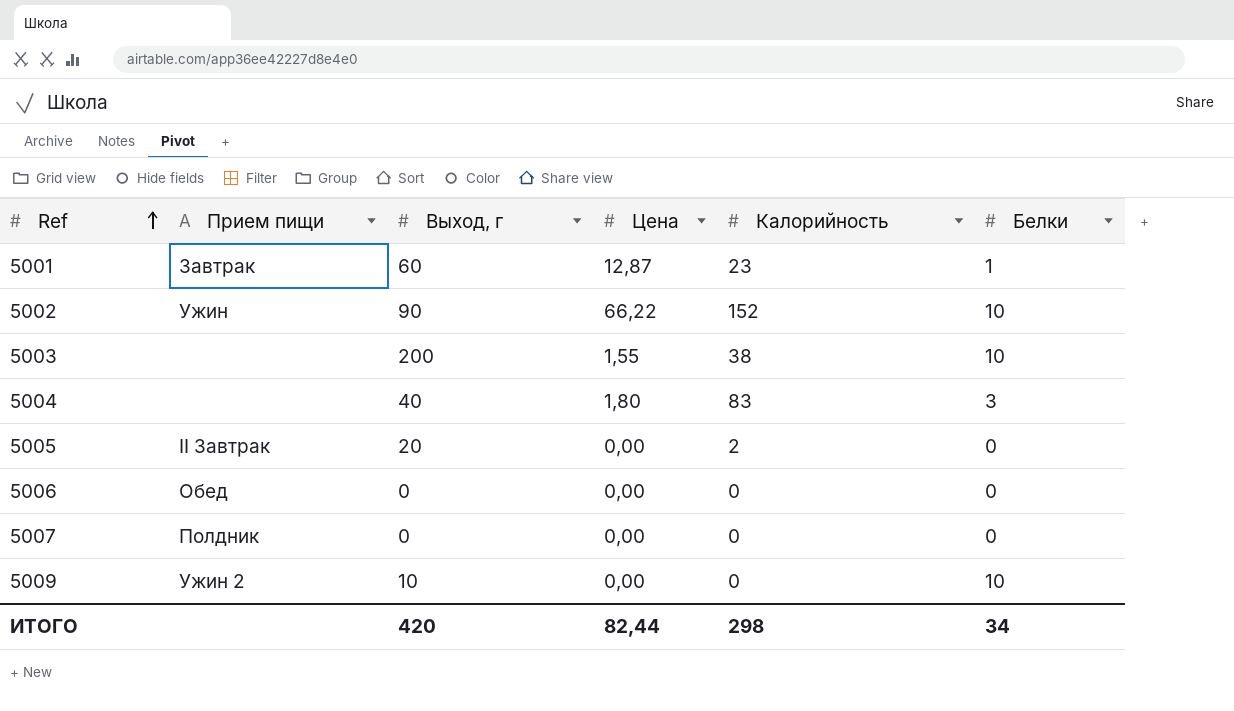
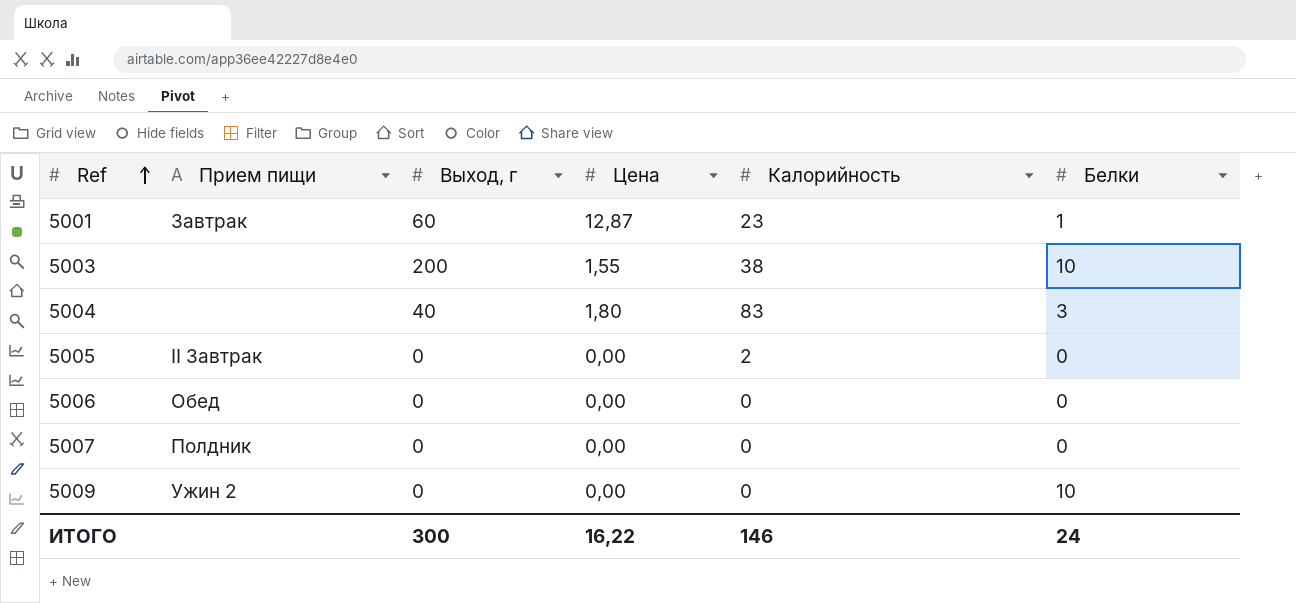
row 5002: Ужин | 90 | 66,22 | 152 | 10 -> none
5005 | Выход, г: 20 -> 0
5009 | Выход, г: 10 -> 0
ИТОГО | Выход, г: 420 -> 300
ИТОГО | Цена: 82,44 -> 16,22
ИТОГО | Калорийность: 298 -> 146
ИТОГО | Белки: 34 -> 24

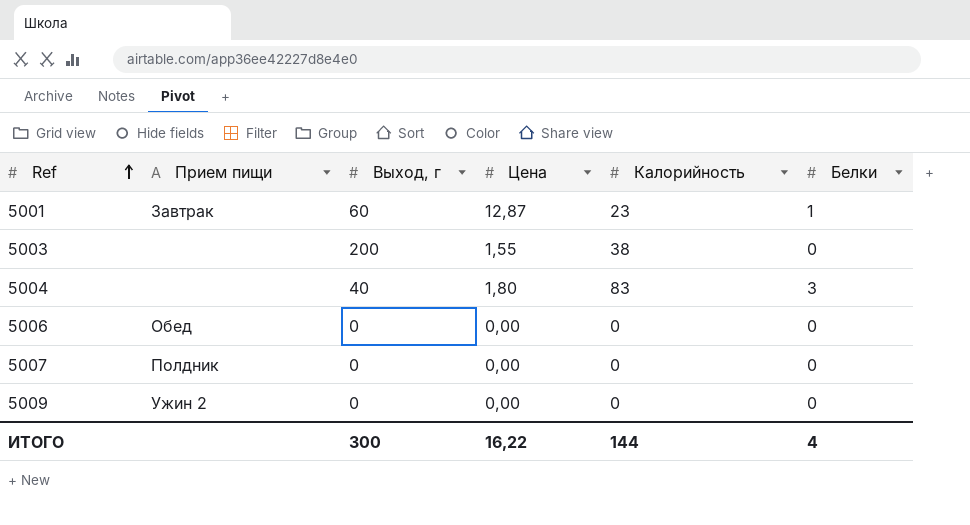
row 5005: II Завтрак | 0 | 0,00 | 2 | 0 -> none
5003 | Белки: 10 -> 0
5009 | Белки: 10 -> 0
ИТОГО | Калорийность: 146 -> 144
ИТОГО | Белки: 24 -> 4

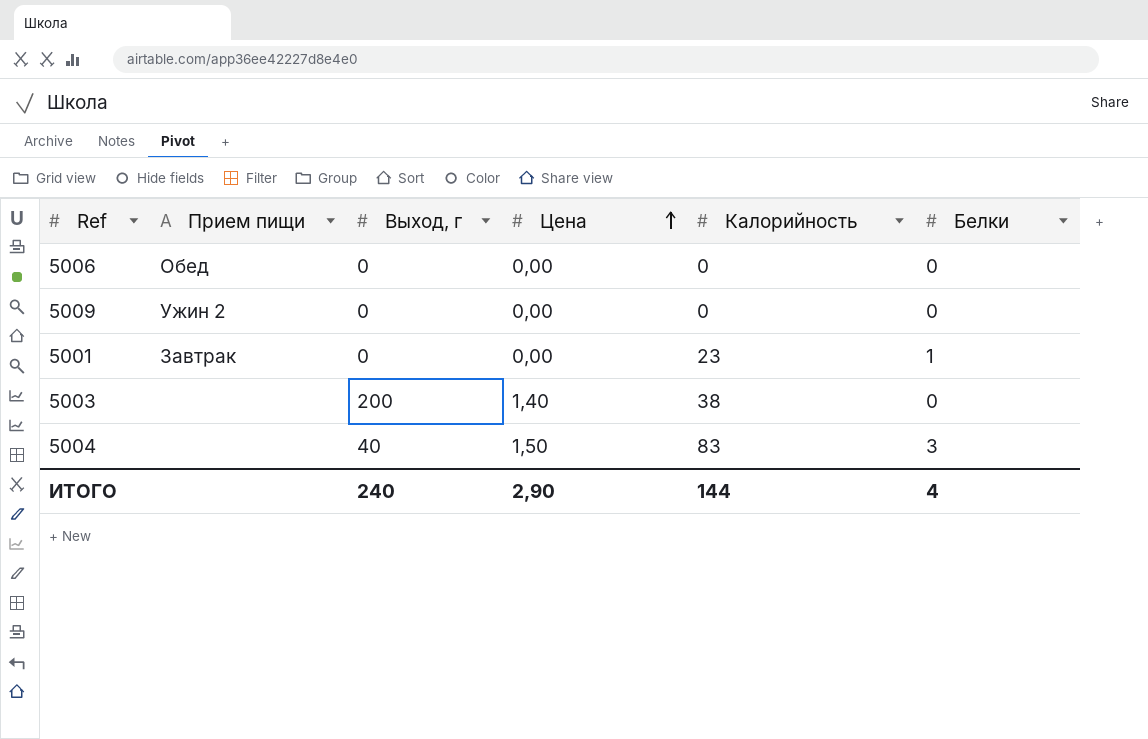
row order: Ref ascending -> Цена ascending
row 5007: Полдник | 0 | 0,00 | 0 | 0 -> none
5001 | Выход, г: 60 -> 0
5001 | Цена: 12,87 -> 0,00
5003 | Цена: 1,55 -> 1,40
5004 | Цена: 1,80 -> 1,50
ИТОГО | Выход, г: 300 -> 240
ИТОГО | Цена: 16,22 -> 2,90

